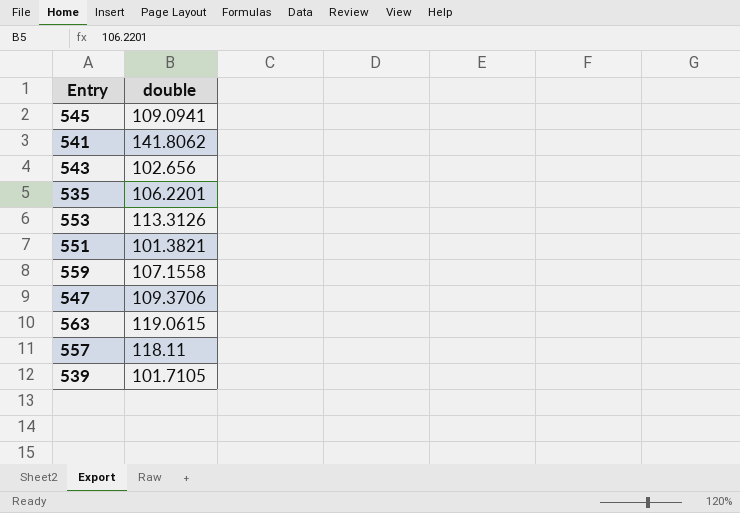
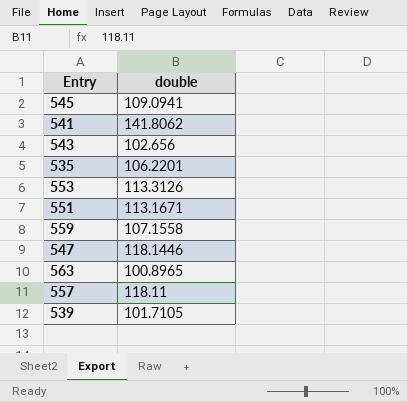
551 | double: 101.3821 -> 113.1671
547 | double: 109.3706 -> 118.1446
563 | double: 119.0615 -> 100.8965

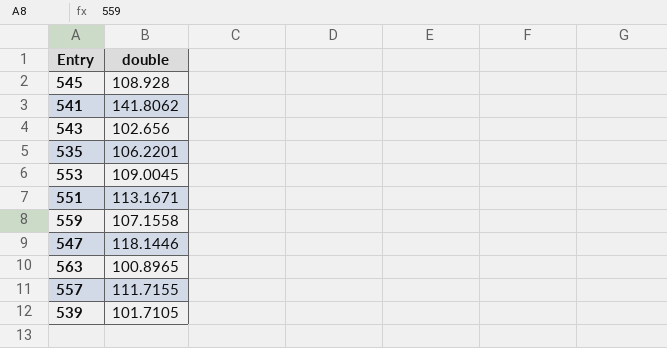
545 | double: 109.0941 -> 108.928
553 | double: 113.3126 -> 109.0045
557 | double: 118.11 -> 111.7155

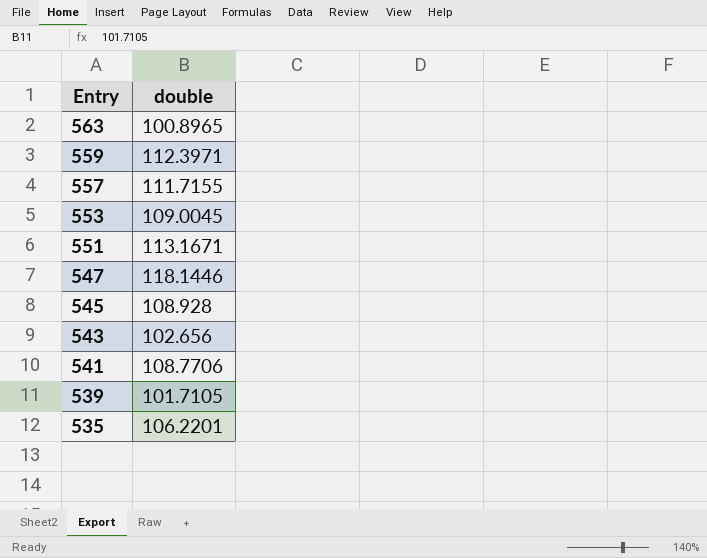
row order: none -> Entry descending
559 | double: 107.1558 -> 112.3971
541 | double: 141.8062 -> 108.7706

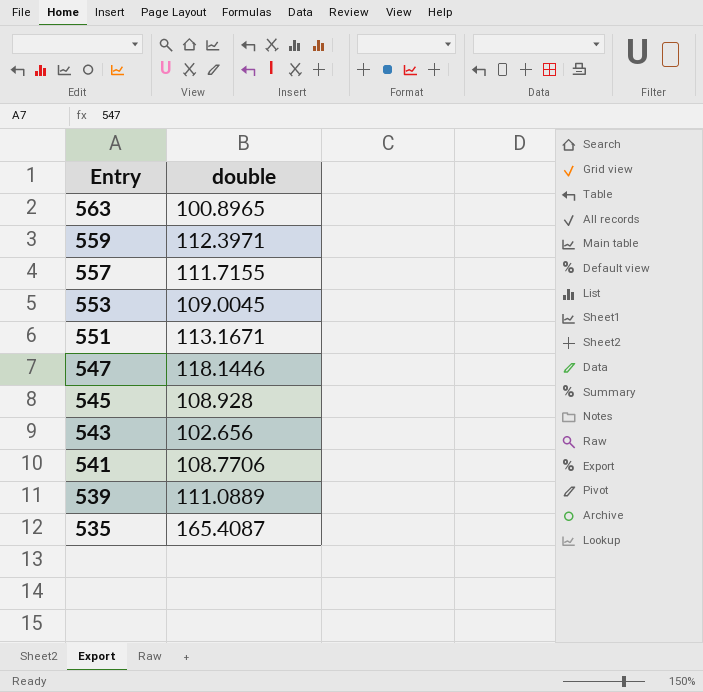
539 | double: 101.7105 -> 111.0889
535 | double: 106.2201 -> 165.4087

